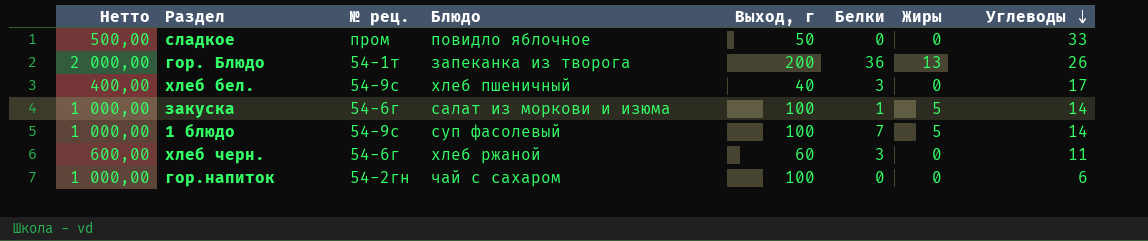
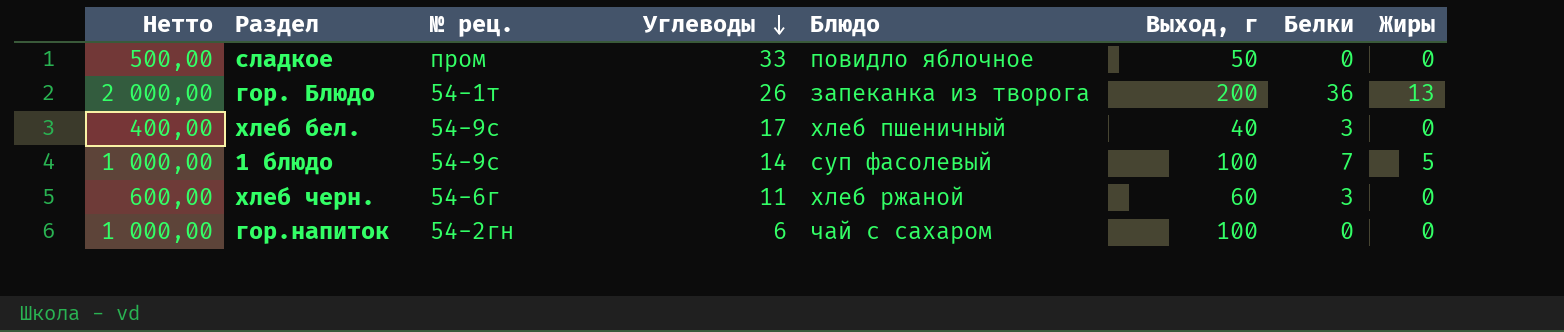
column Углеводы | position: 8 -> 4
row закуска: 1 000,00 | 54-6г | салат из моркови и изюма | 100 | 1 | 5 | 14 -> none

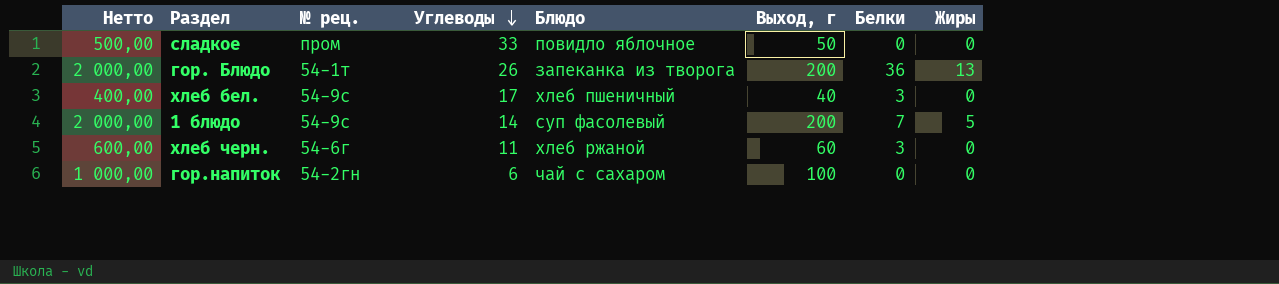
1 блюдо | Нетто: 1 000,00 -> 2 000,00
1 блюдо | Выход, г: 100 -> 200

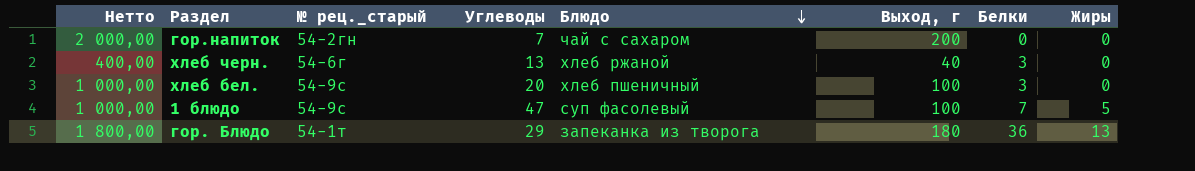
row order: Углеводы descending -> Блюдо descending
column name: № рец. -> № рец._старый
row сладкое: 500,00 | пром | 33 | повидло яблочное | 50 | 0 | 0 -> none
гор.напиток | Нетто: 1 000,00 -> 2 000,00
гор.напиток | Углеводы: 6 -> 7
гор.напиток | Выход, г: 100 -> 200
хлеб черн. | Нетто: 600,00 -> 400,00
хлеб черн. | Углеводы: 11 -> 13
хлеб черн. | Выход, г: 60 -> 40
хлеб бел. | Нетто: 400,00 -> 1 000,00
хлеб бел. | Углеводы: 17 -> 20
хлеб бел. | Выход, г: 40 -> 100
1 блюдо | Нетто: 2 000,00 -> 1 000,00
1 блюдо | Углеводы: 14 -> 47
1 блюдо | Выход, г: 200 -> 100
гор. Блюдо | Нетто: 2 000,00 -> 1 800,00
гор. Блюдо | Углеводы: 26 -> 29
гор. Блюдо | Выход, г: 200 -> 180

